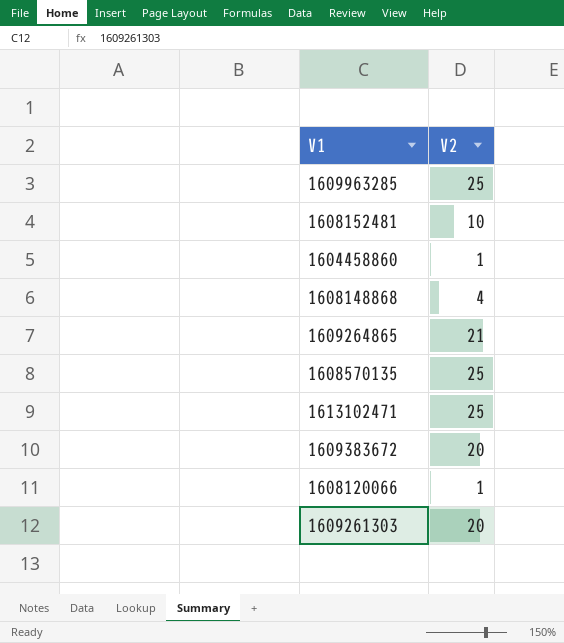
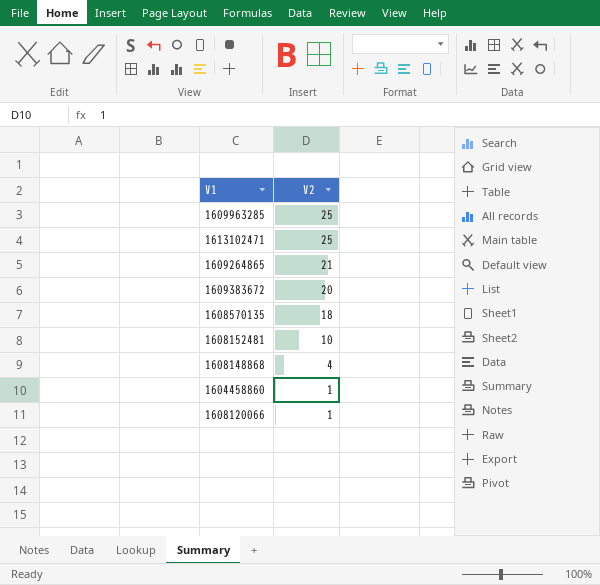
row order: none -> V2 descending
row 1609261303: 20 -> none
1608570135 | V2: 25 -> 18

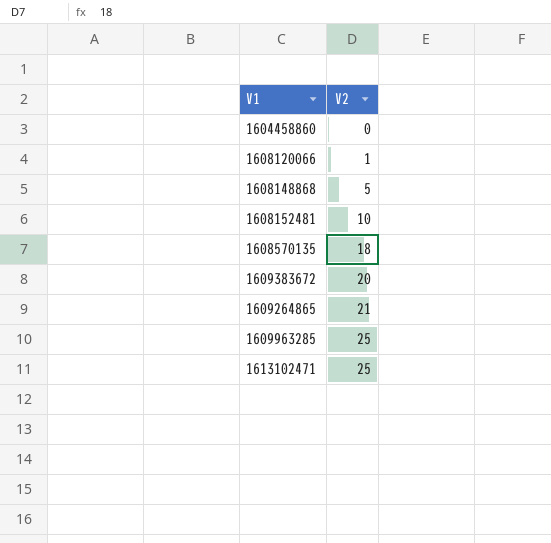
row order: V2 descending -> V2 ascending
1604458860 | V2: 1 -> 0
1608148868 | V2: 4 -> 5

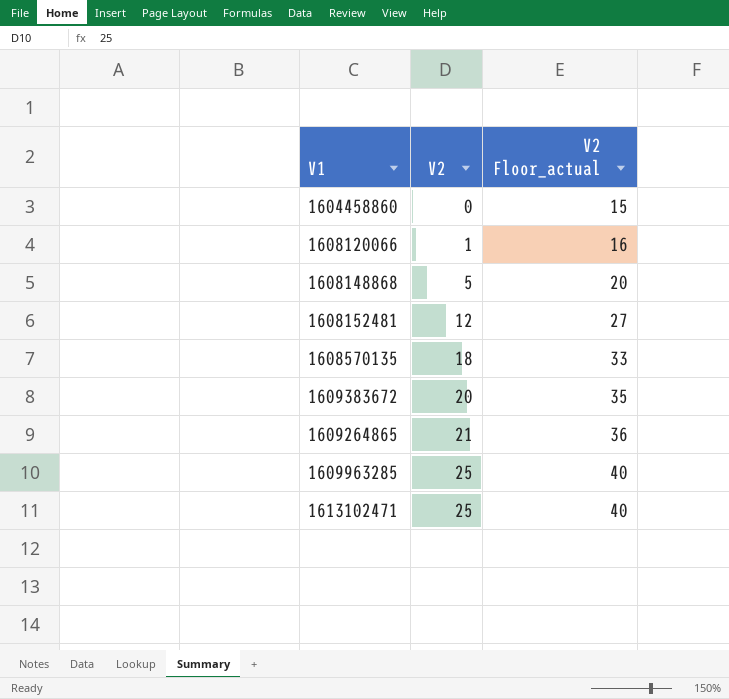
column V2 Floor_actual | formula: none -> [V2] + 15
1608152481 | V2: 10 -> 12

